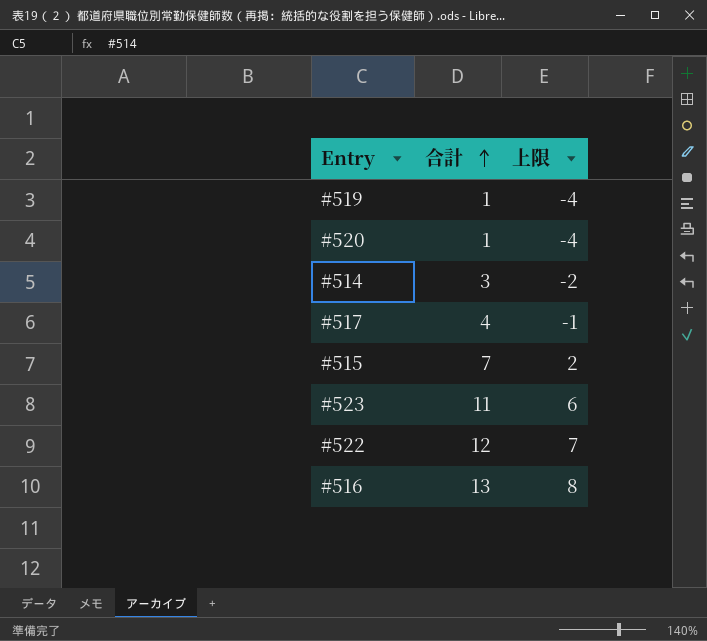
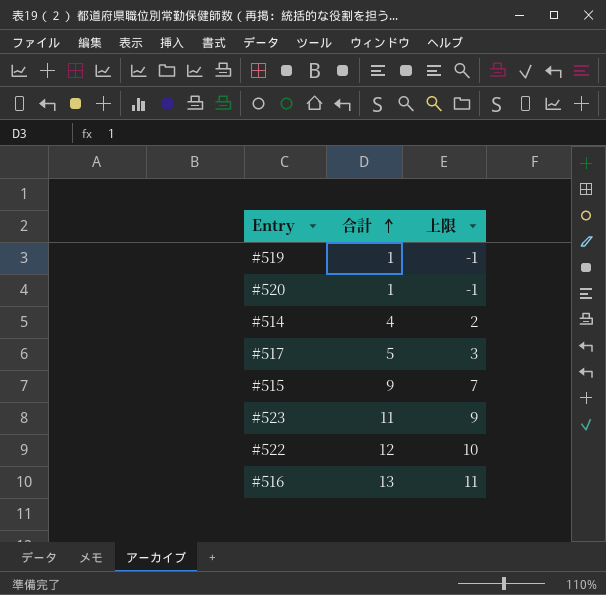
column 上限 | formula: [合計] - 5 -> [合計] - 2
#514 | 合計: 3 -> 4
#517 | 合計: 4 -> 5
#515 | 合計: 7 -> 9

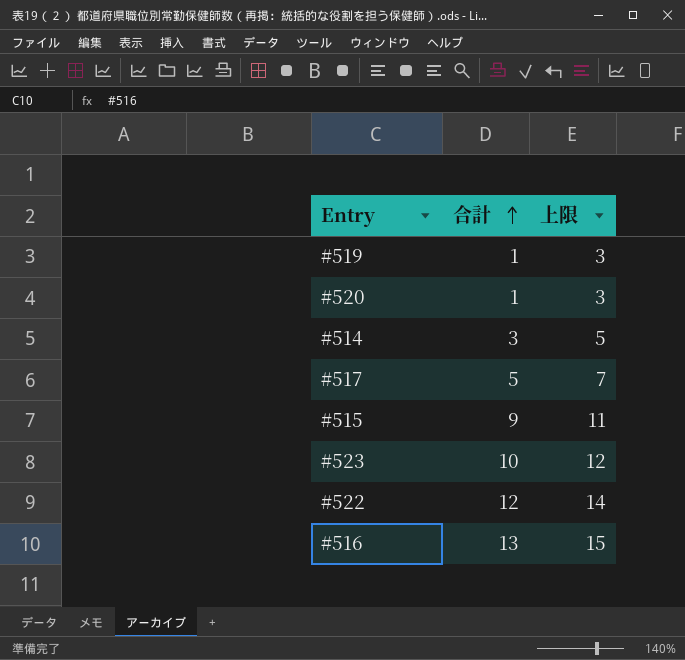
column 上限 | formula: [合計] - 2 -> [合計] + 2
#514 | 合計: 4 -> 3
#523 | 合計: 11 -> 10

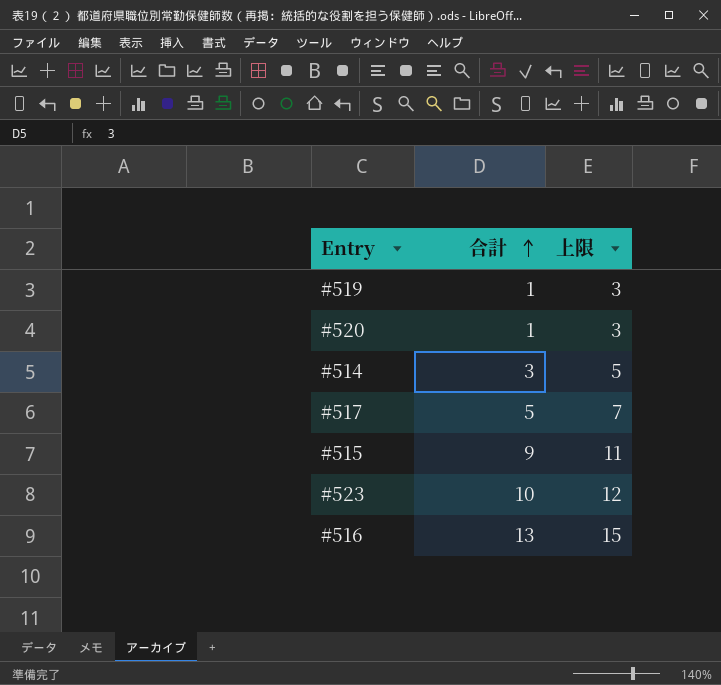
row #522: 12 | 14 -> none

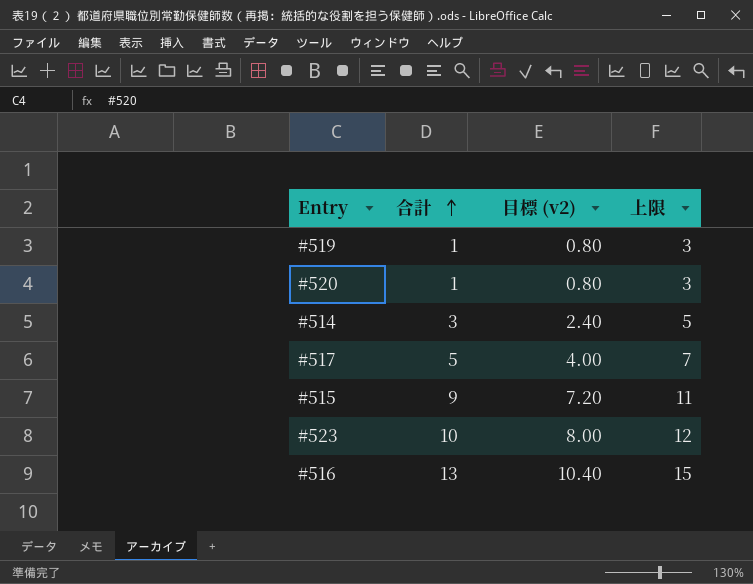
column 目標 (v2) | formula: none -> [合計] * 0.8

